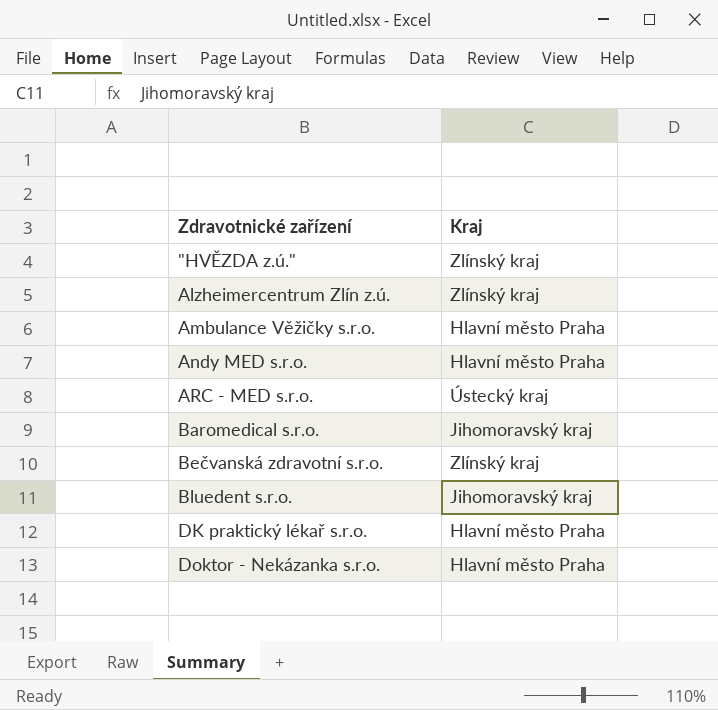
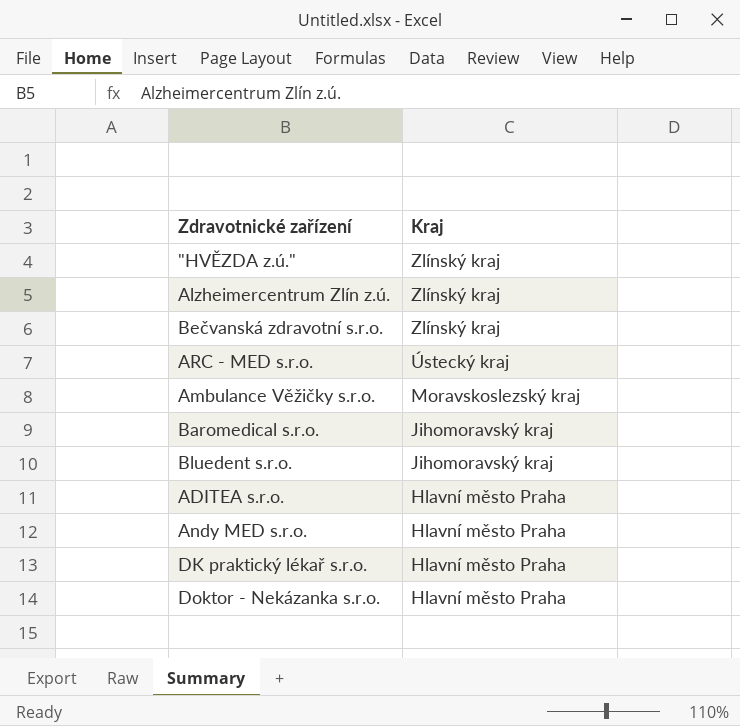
row order: Zdravotnické zařízení ascending -> Kraj descending
Ambulance Věžičky s.r.o. | Kraj: Hlavní město Praha -> Moravskoslezský kraj
row ADITEA s.r.o.: none -> Hlavní město Praha

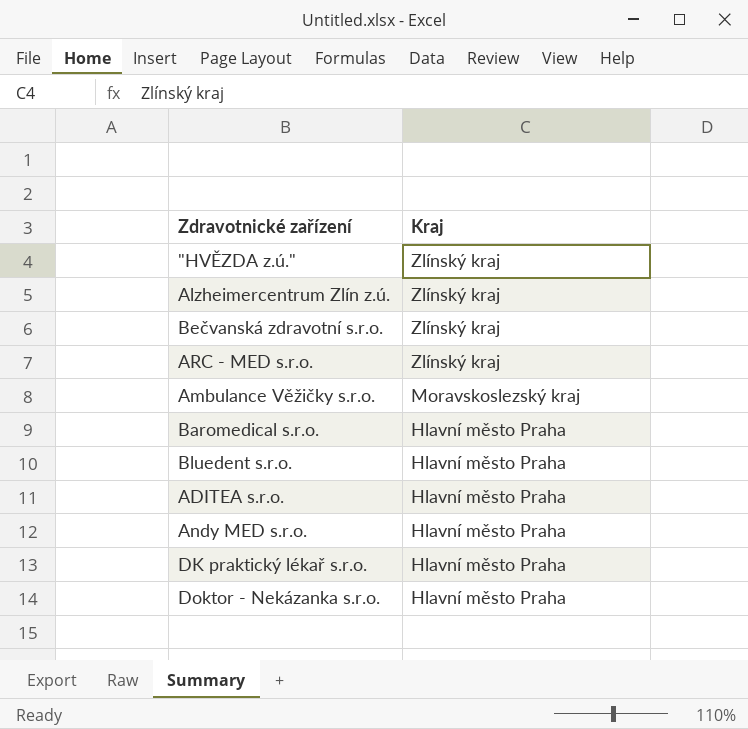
ARC - MED s.r.o. | Kraj: Ústecký kraj -> Zlínský kraj
Baromedical s.r.o. | Kraj: Jihomoravský kraj -> Hlavní město Praha
Bluedent s.r.o. | Kraj: Jihomoravský kraj -> Hlavní město Praha

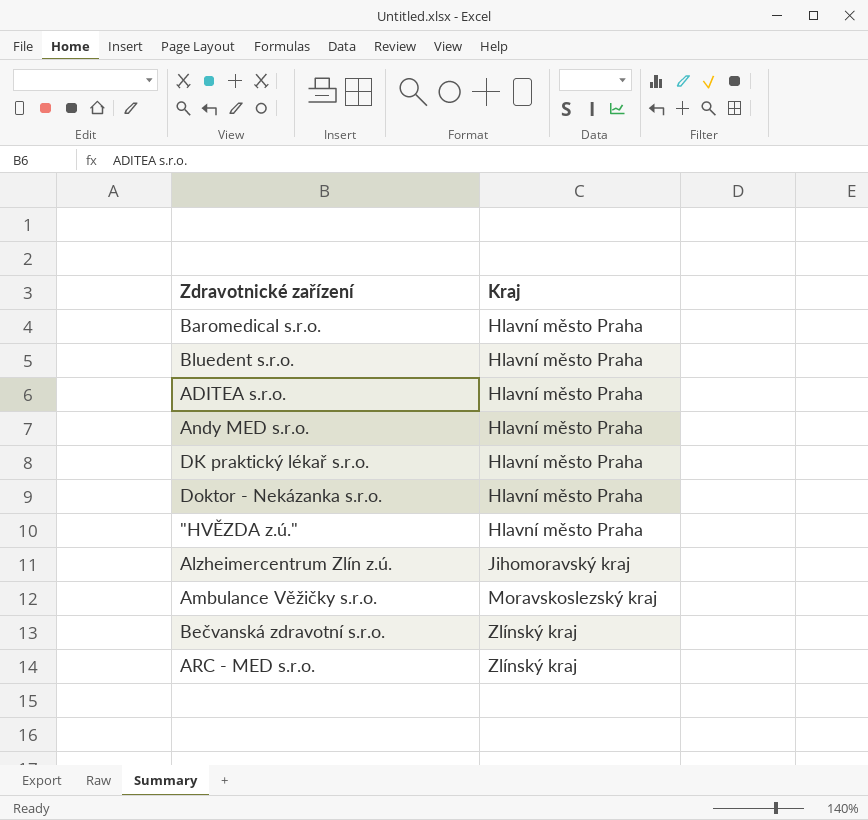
row order: Kraj descending -> Kraj ascending
"HVĚZDA z.ú." | Kraj: Zlínský kraj -> Hlavní město Praha
Alzheimercentrum Zlín z.ú. | Kraj: Zlínský kraj -> Jihomoravský kraj

